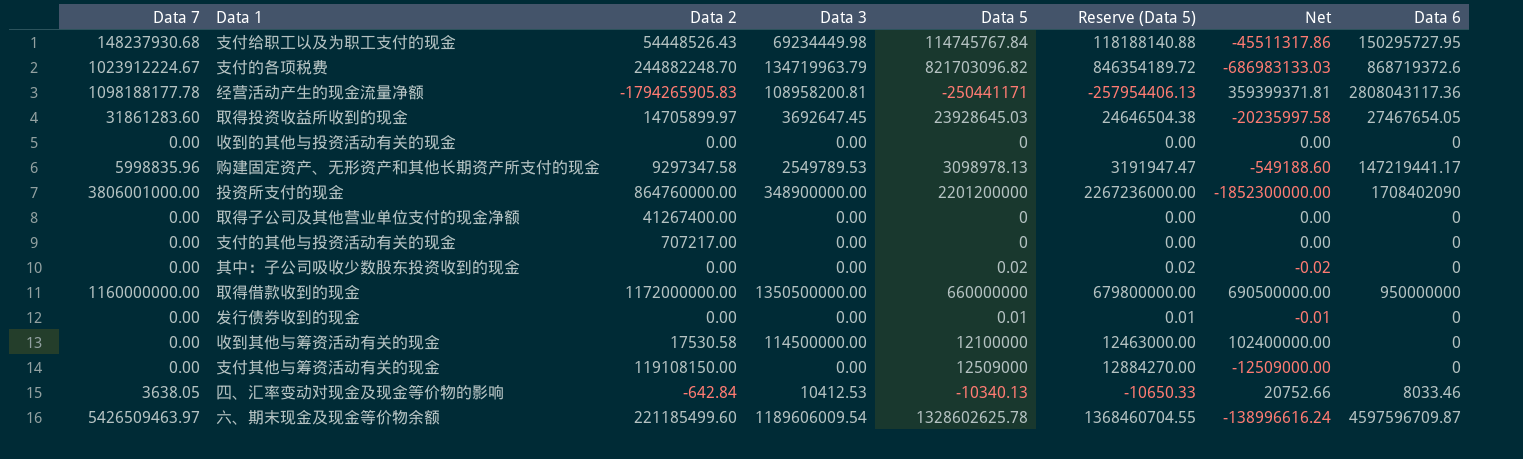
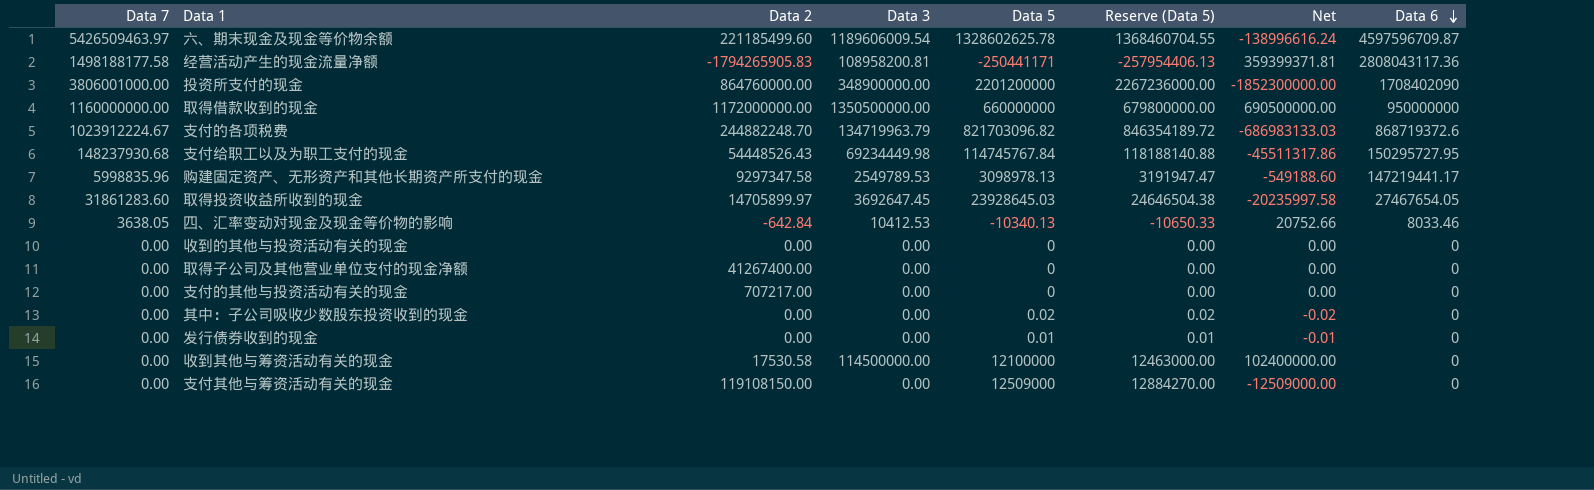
row order: none -> Data 6 descending
经营活动产生的现金流量净额 | Data 7: 1098188177.78 -> 1498188177.58

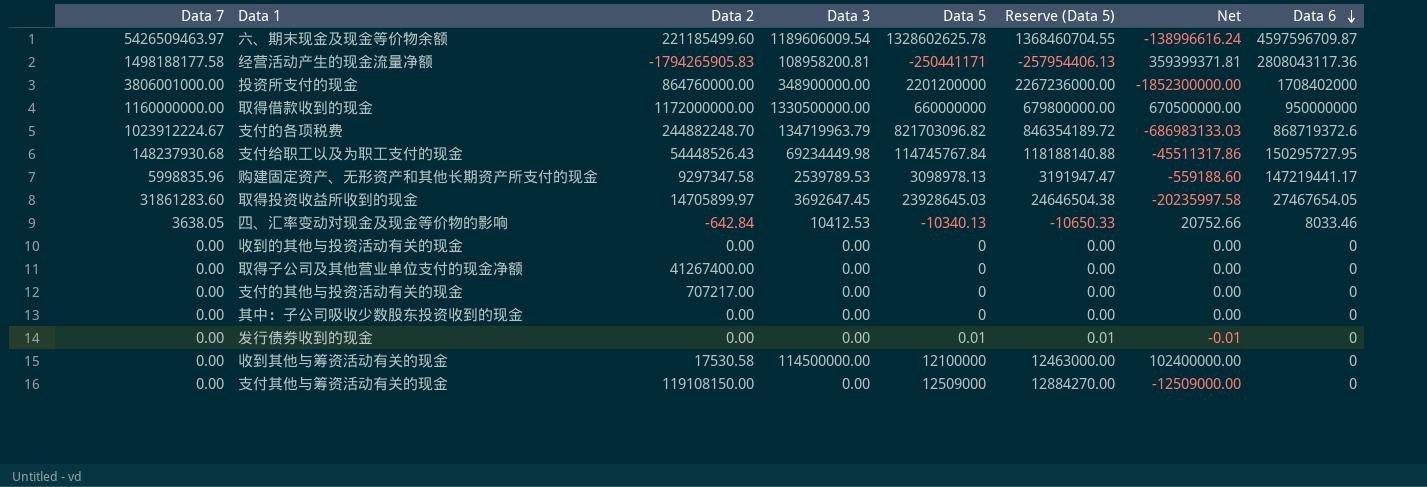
投资所支付的现金 | Data 6: 1708402090 -> 1708402000
取得借款收到的现金 | Data 3: 1350500000.00 -> 1330500000.00
取得借款收到的现金 | Net: 690500000.00 -> 670500000.00
购建固定资产、无形资产和其他长期资产所支付的现金 | Data 3: 2549789.53 -> 2539789.53
购建固定资产、无形资产和其他长期资产所支付的现金 | Net: -549188.60 -> -559188.60
其中：子公司吸收少数股东投资收到的现金 | Data 5: 0.02 -> 0
其中：子公司吸收少数股东投资收到的现金 | Reserve (Data 5): 0.02 -> 0.00
其中：子公司吸收少数股东投资收到的现金 | Net: -0.02 -> 0.00

